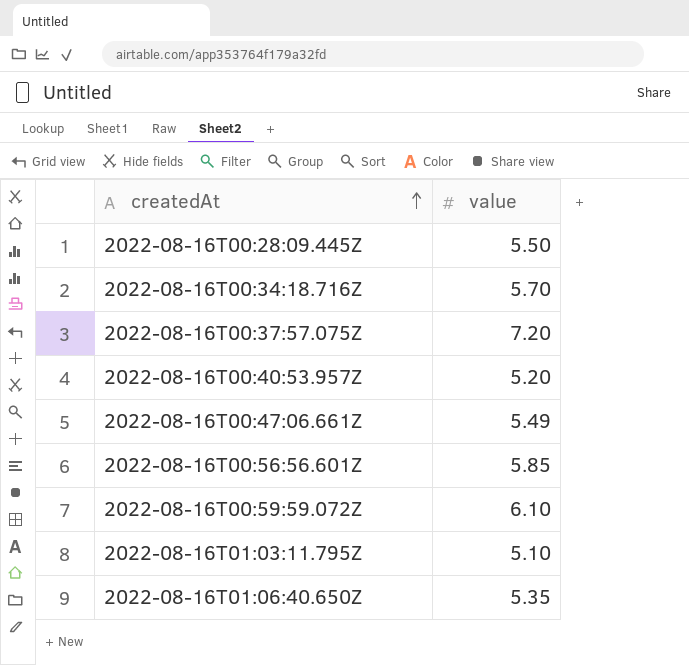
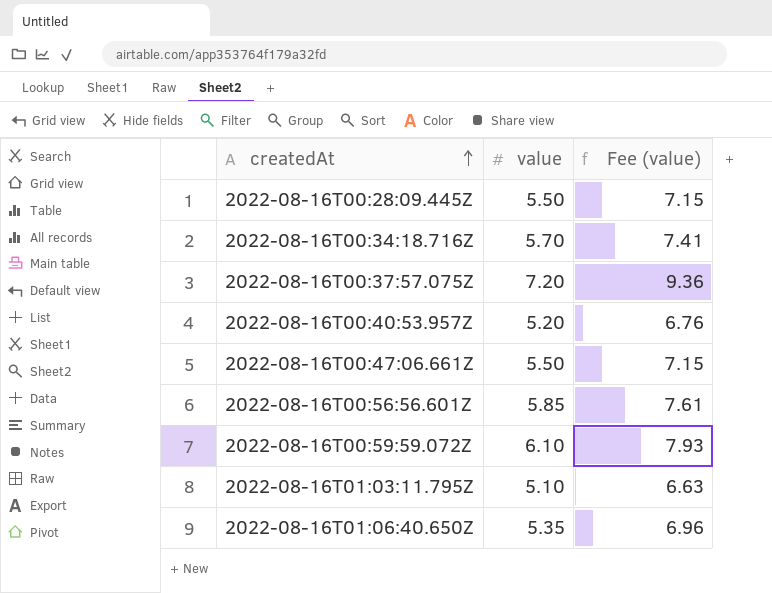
column Fee (value) | formula: none -> [value] * 1.3
2022-08-16T00:47:06.661Z | value: 5.49 -> 5.50

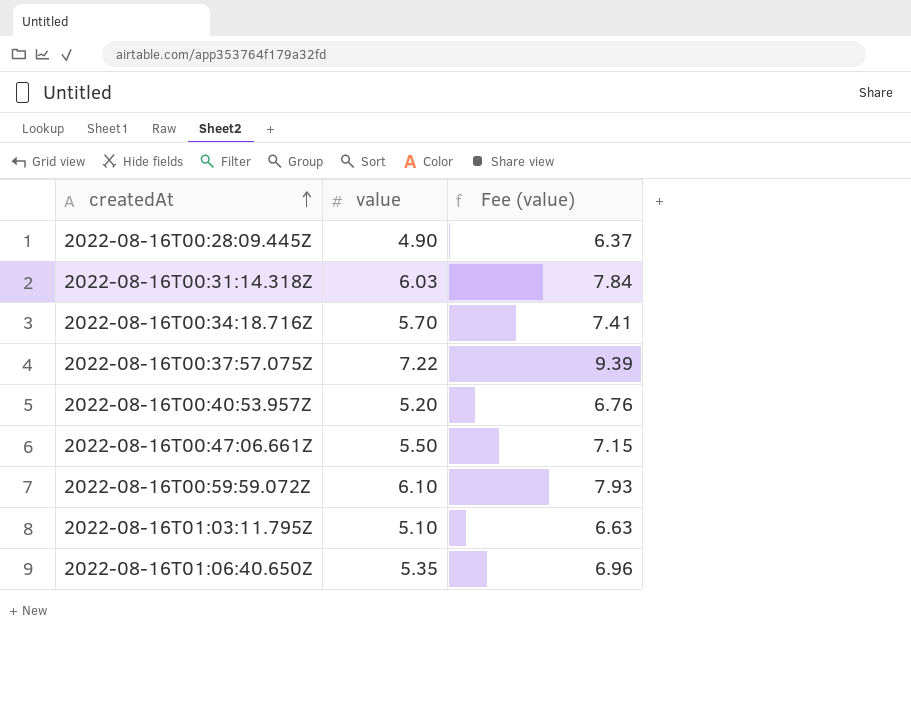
row 2022-08-16T00:56:56.601Z: 5.85 | 7.61 -> none
2022-08-16T00:28:09.445Z | value: 5.50 -> 4.90
2022-08-16T00:28:09.445Z | Fee (value): 7.15 -> 6.37
row 2022-08-16T00:31:14.318Z: none -> 6.03 | 7.84
2022-08-16T00:37:57.075Z | value: 7.20 -> 7.22
2022-08-16T00:37:57.075Z | Fee (value): 9.36 -> 9.39

